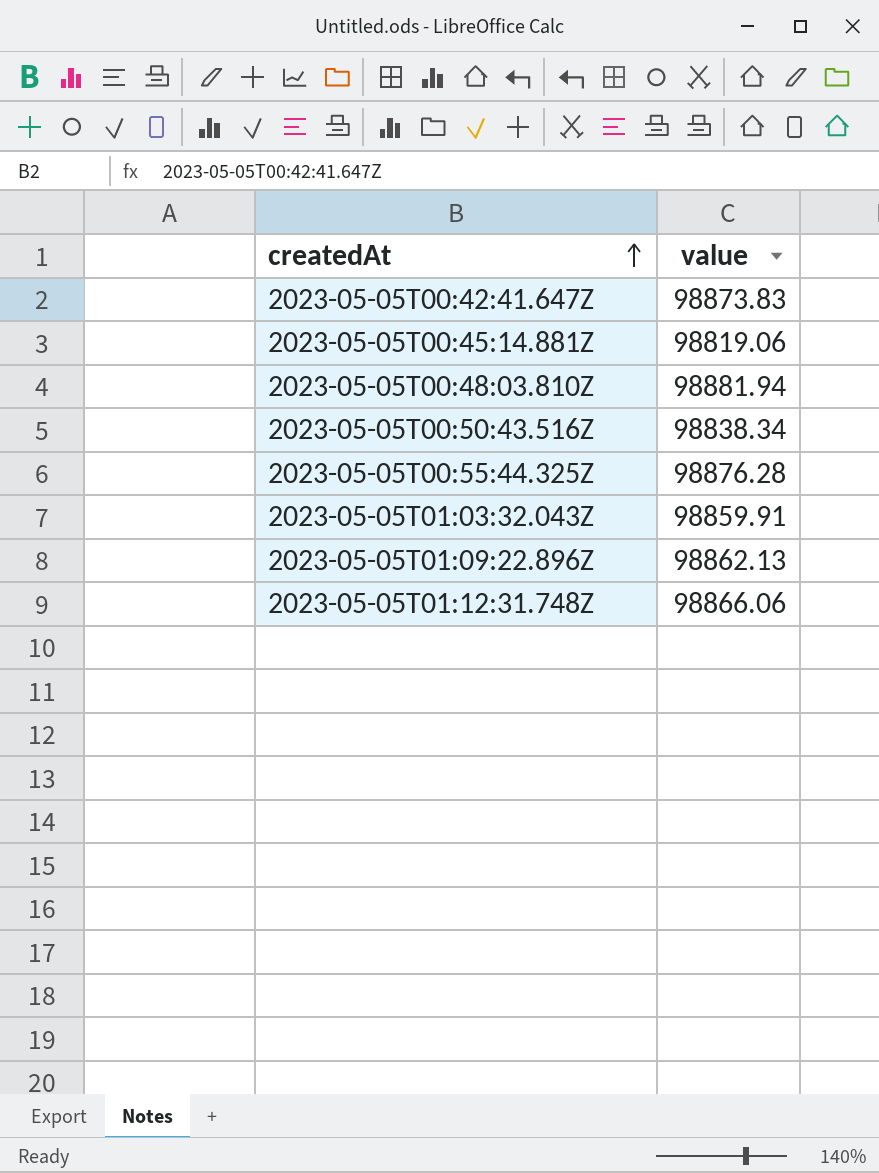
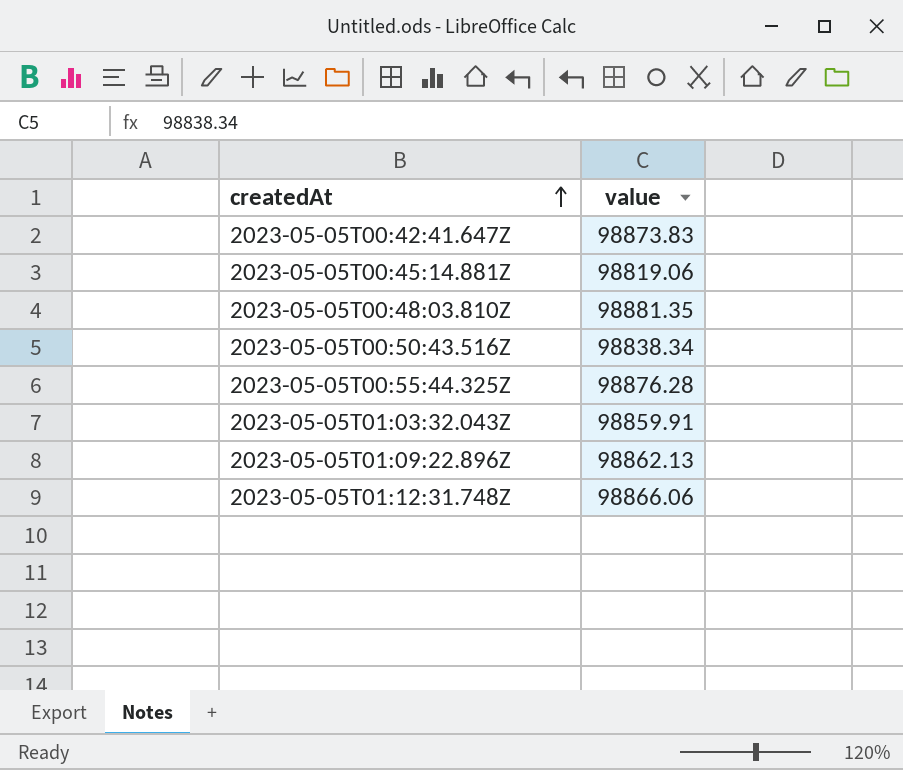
2023-05-05T00:48:03.810Z | value: 98881.94 -> 98881.35

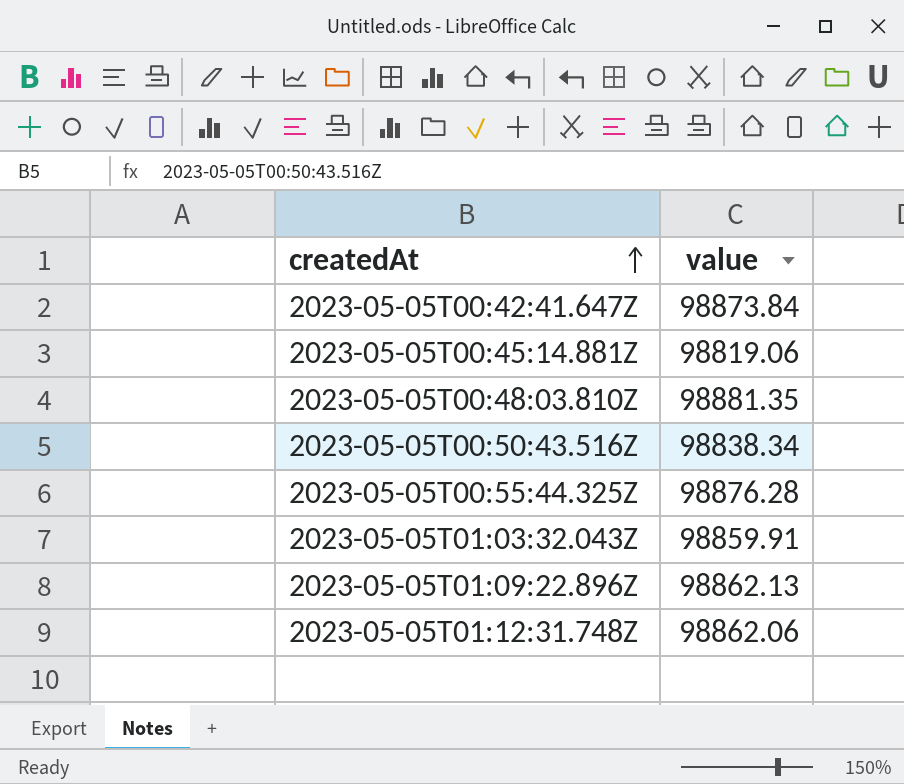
2023-05-05T00:42:41.647Z | value: 98873.83 -> 98873.84
2023-05-05T01:12:31.748Z | value: 98866.06 -> 98862.06

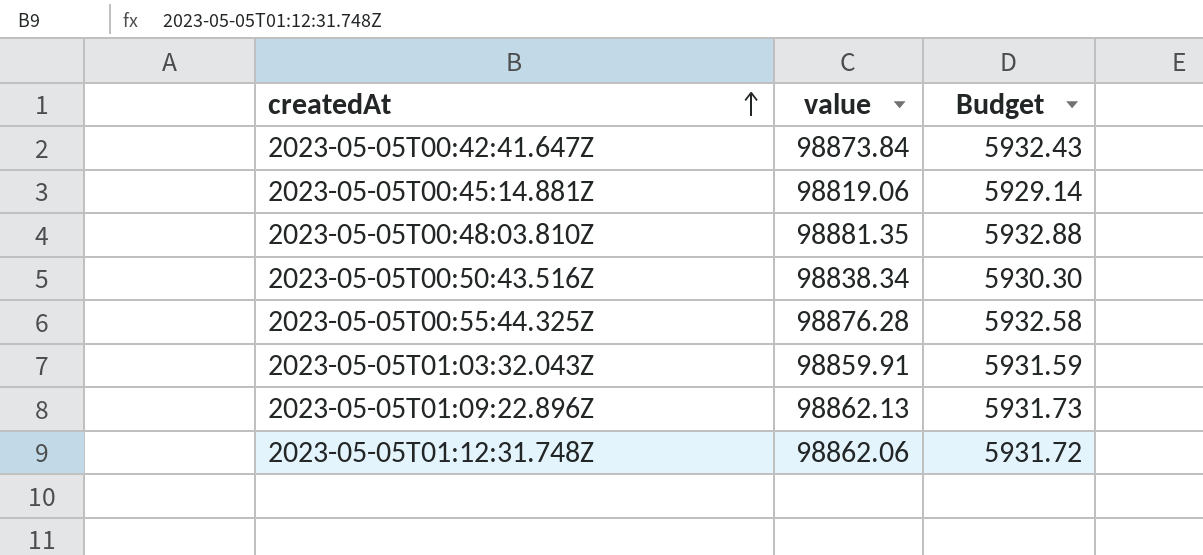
column Budget | formula: none -> [value] * 0.06

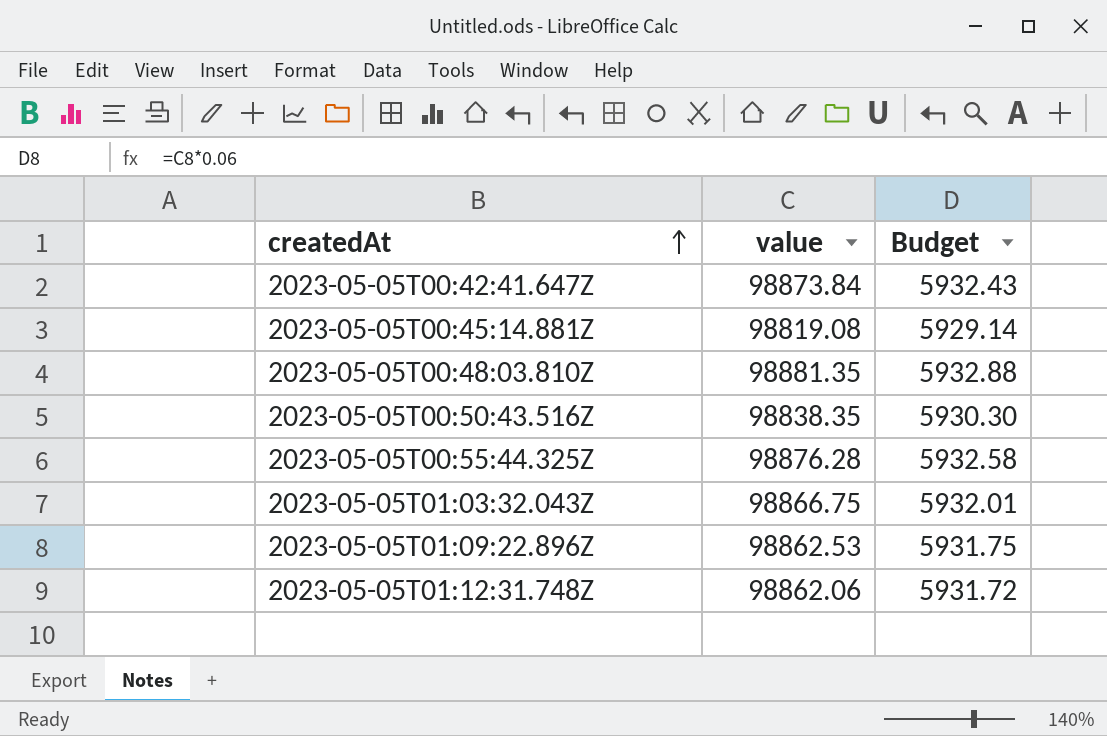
2023-05-05T00:45:14.881Z | value: 98819.06 -> 98819.08
2023-05-05T00:50:43.516Z | value: 98838.34 -> 98838.35
2023-05-05T01:03:32.043Z | value: 98859.91 -> 98866.75
2023-05-05T01:03:32.043Z | Budget: 5931.59 -> 5932.01
2023-05-05T01:09:22.896Z | value: 98862.13 -> 98862.53
2023-05-05T01:09:22.896Z | Budget: 5931.73 -> 5931.75

